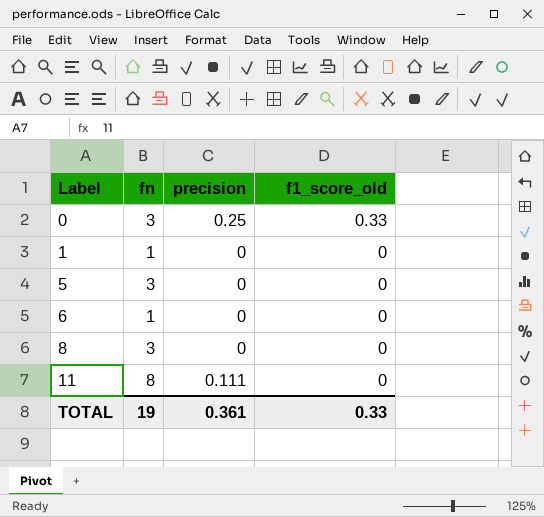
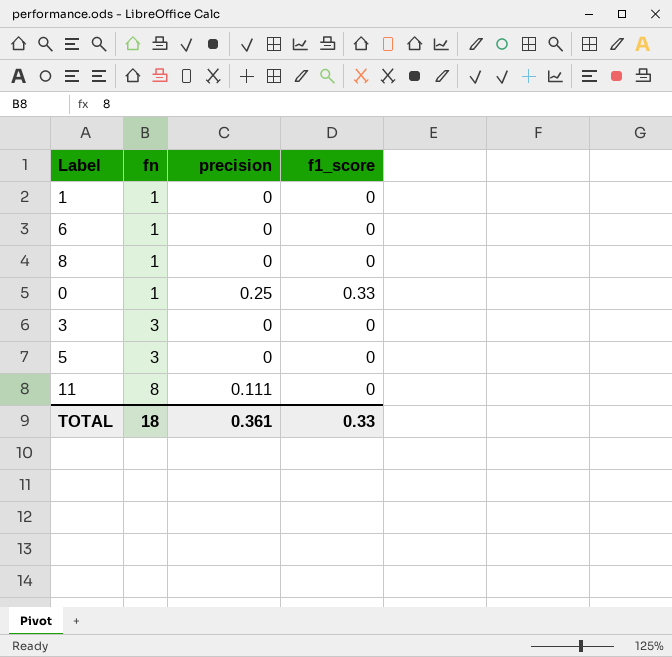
row order: Label ascending -> fn ascending
column name: f1_score_old -> f1_score
8 | fn: 3 -> 1
0 | fn: 3 -> 1
row 3: none -> 3 | 0 | 0
TOTAL | fn: 19 -> 18

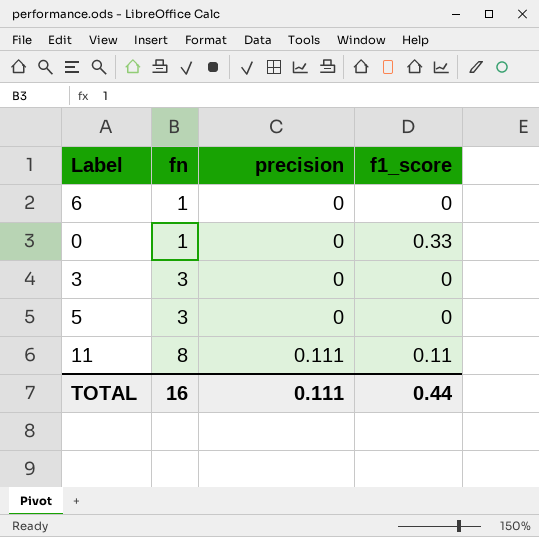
row 1: 1 | 0 | 0 -> none
row 8: 1 | 0 | 0 -> none
0 | precision: 0.25 -> 0
11 | f1_score: 0 -> 0.11
TOTAL | fn: 18 -> 16
TOTAL | precision: 0.361 -> 0.111
TOTAL | f1_score: 0.33 -> 0.44

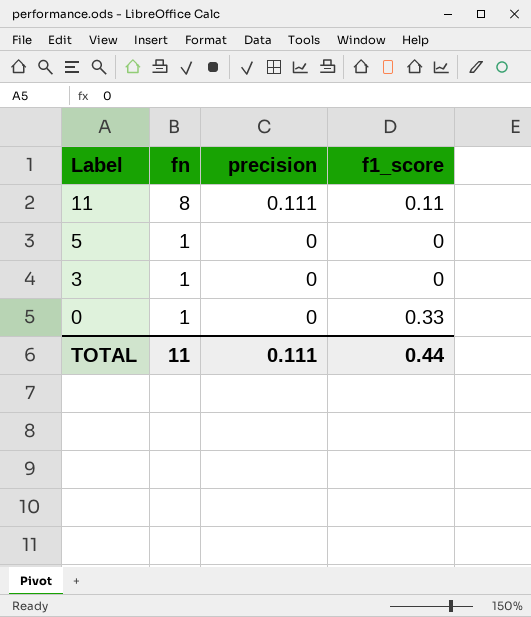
row order: fn ascending -> Label descending
row 6: 1 | 0 | 0 -> none
5 | fn: 3 -> 1
3 | fn: 3 -> 1
TOTAL | fn: 16 -> 11

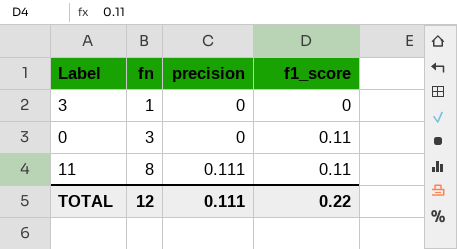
row order: Label descending -> fn ascending
row 5: 1 | 0 | 0 -> none
0 | fn: 1 -> 3
0 | f1_score: 0.33 -> 0.11
TOTAL | fn: 11 -> 12
TOTAL | f1_score: 0.44 -> 0.22

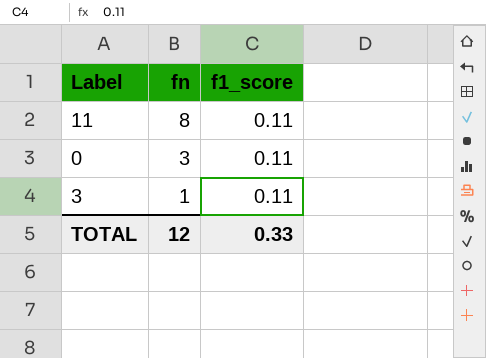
row order: fn ascending -> fn descending
column precision | position: 3 -> none
3 | f1_score: 0 -> 0.11
TOTAL | f1_score: 0.22 -> 0.33

